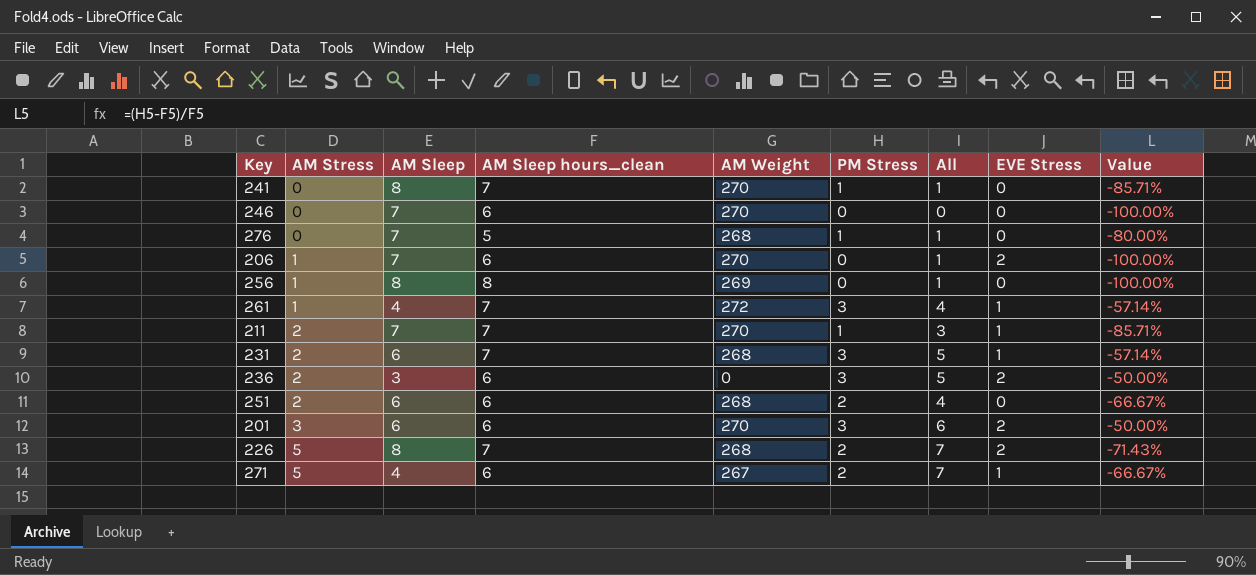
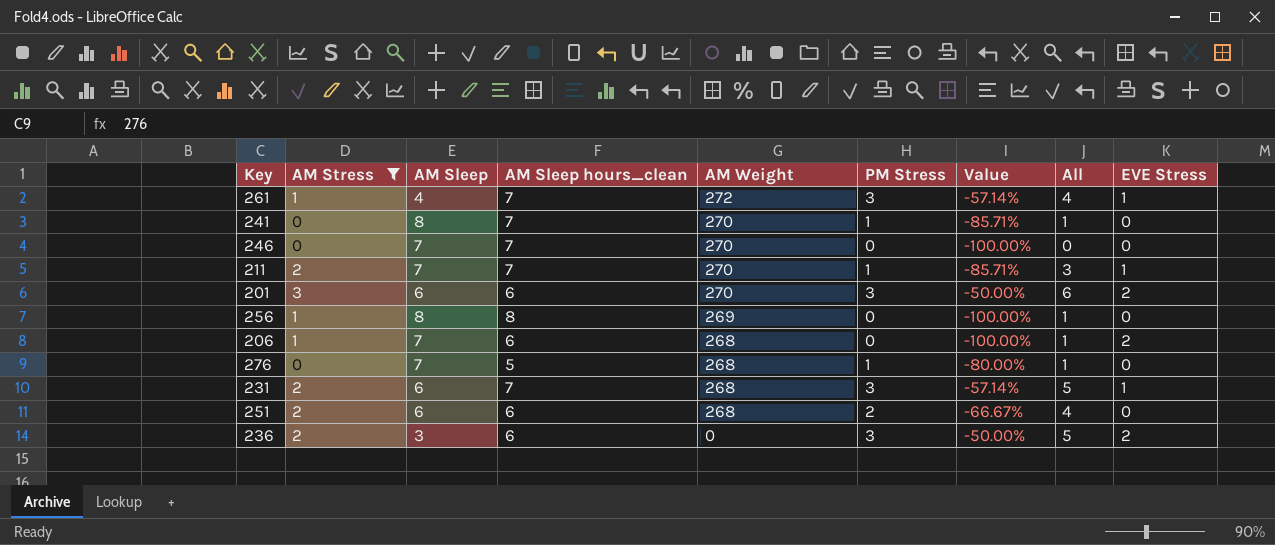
filter: none -> AM Stress != 5
row order: AM Stress ascending -> AM Weight descending
column Value | position: 9 -> 7
246 | AM Sleep hours_clean: 6 -> 7
206 | AM Weight: 270 -> 268

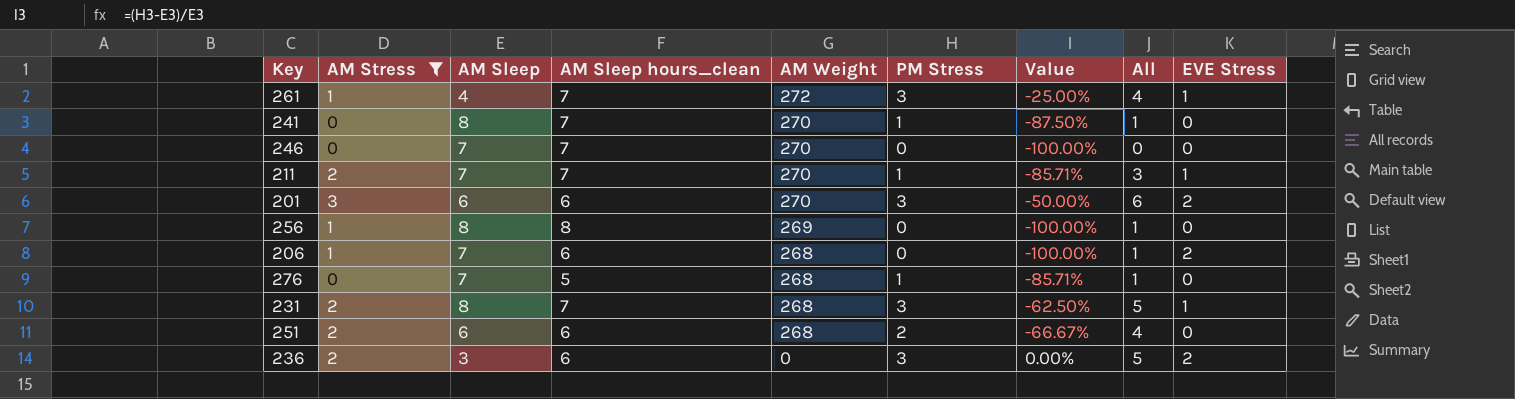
column Value | formula: ([PM Stress] - [AM Sleep hours_clean]) / [AM Sleep hours_clean] -> ([PM Stress] - [AM Sleep]) / [AM Sleep]
231 | AM Sleep: 6 -> 8

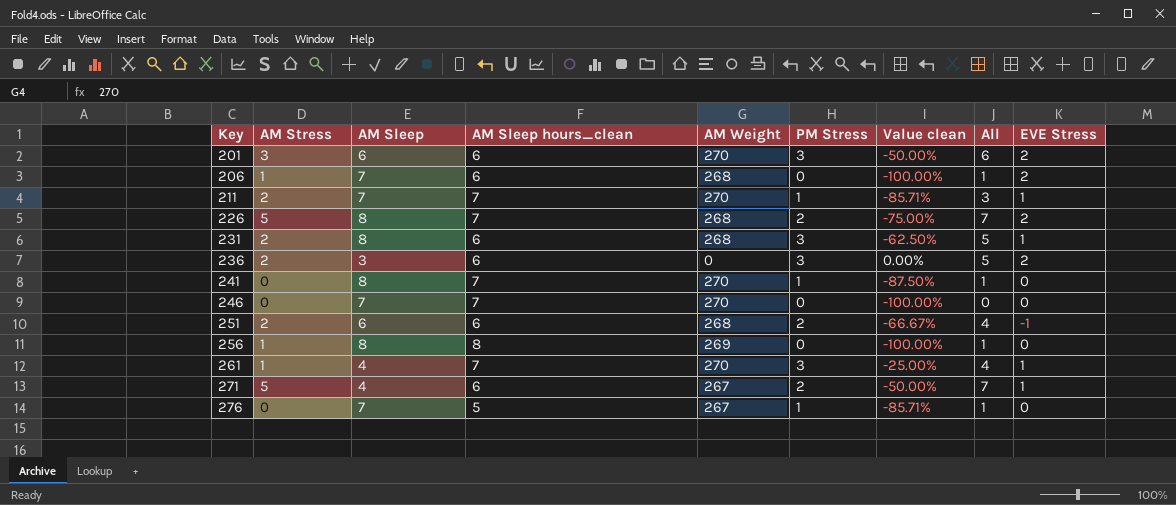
filter: AM Stress != 5 -> none
row order: AM Weight descending -> Key ascending
column name: Value -> Value clean
231 | AM Sleep hours_clean: 7 -> 6
251 | EVE Stress: 0 -> -1
261 | AM Weight: 272 -> 270
276 | AM Weight: 268 -> 267

